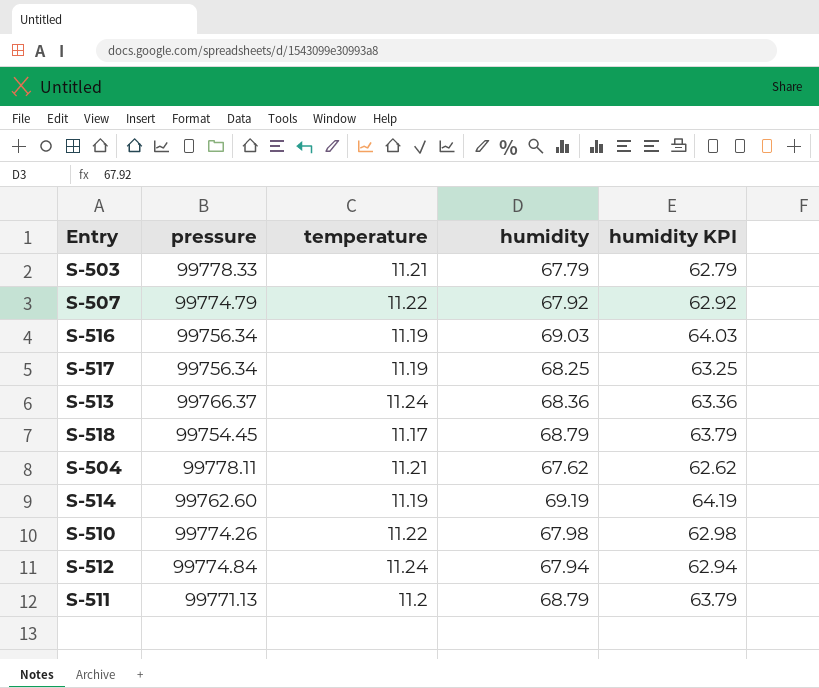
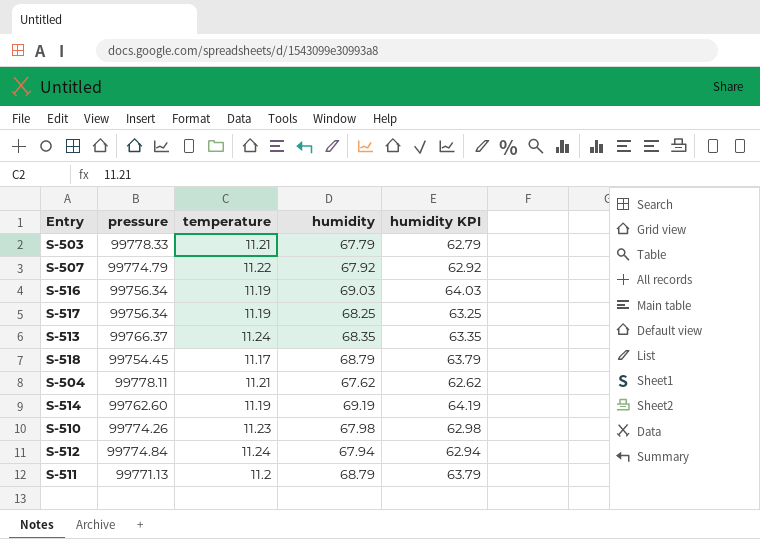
S-513 | humidity: 68.36 -> 68.35
S-513 | humidity KPI: 63.36 -> 63.35
S-510 | temperature: 11.22 -> 11.23

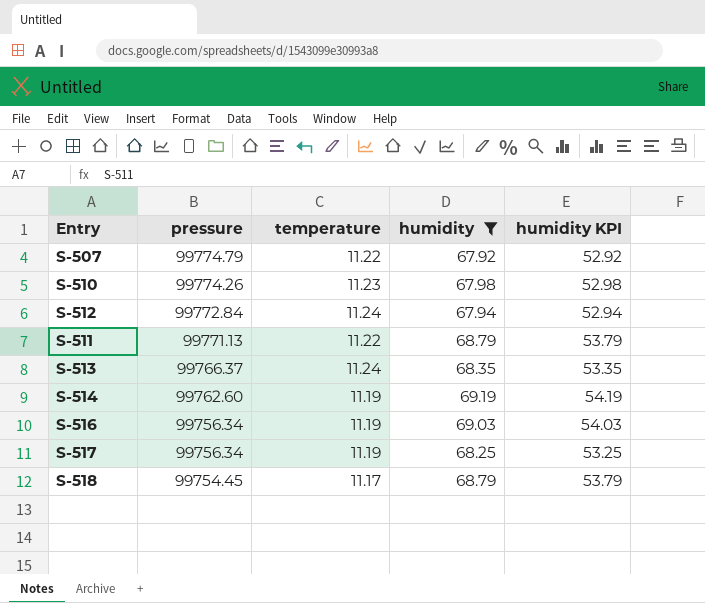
filter: none -> humidity >= 67.92
row order: none -> pressure descending
column humidity KPI | formula: [humidity] - 5 -> [humidity] - 15
S-512 | pressure: 99774.84 -> 99772.84
S-511 | temperature: 11.2 -> 11.22

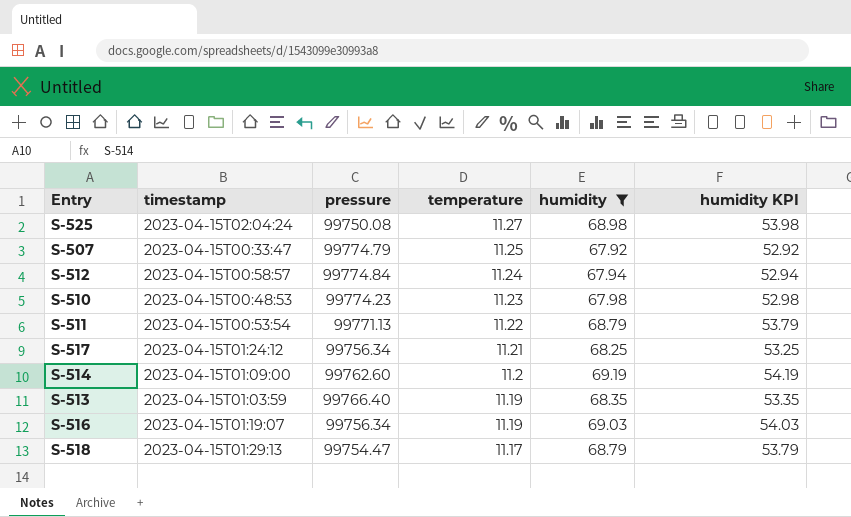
row order: pressure descending -> temperature descending
column timestamp | position: none -> 2
row S-525: none -> 2023-04-15T02:04:24 | 99750.08 | 11.27 | 68.98 | 53.98
S-507 | temperature: 11.22 -> 11.25
S-512 | pressure: 99772.84 -> 99774.84
S-510 | pressure: 99774.26 -> 99774.23
S-517 | temperature: 11.19 -> 11.21
S-514 | temperature: 11.19 -> 11.2
S-513 | pressure: 99766.37 -> 99766.40
S-513 | temperature: 11.24 -> 11.19
S-518 | pressure: 99754.45 -> 99754.47

